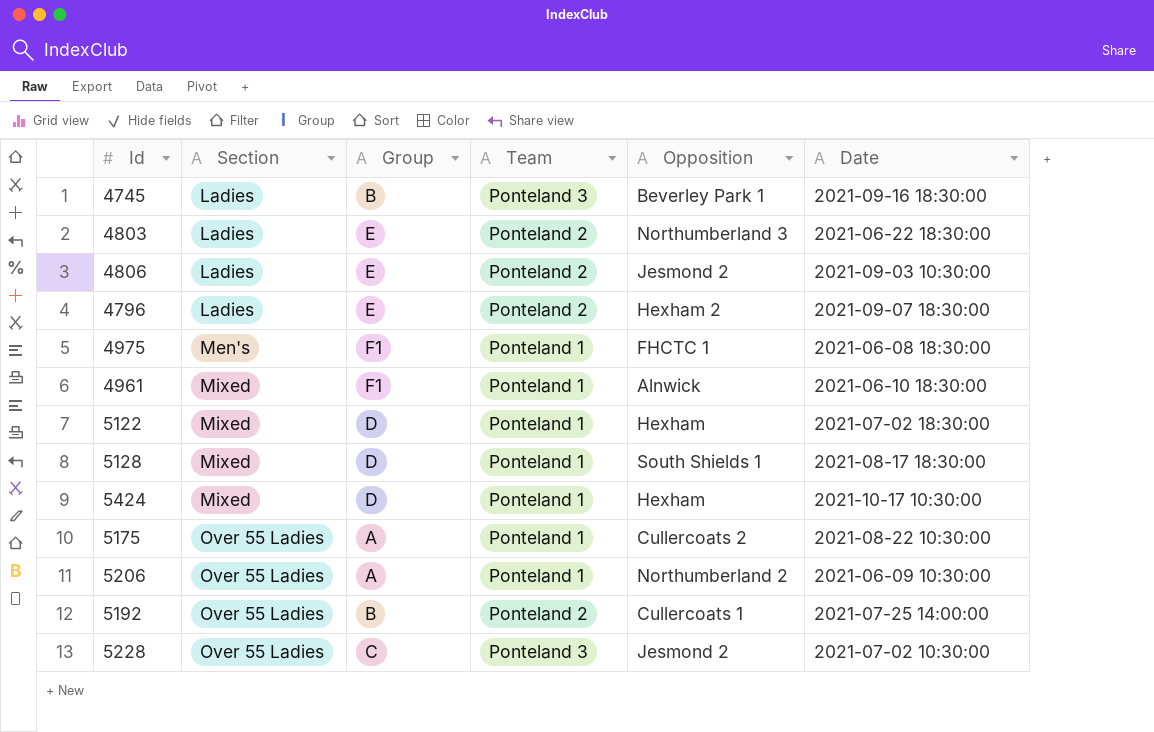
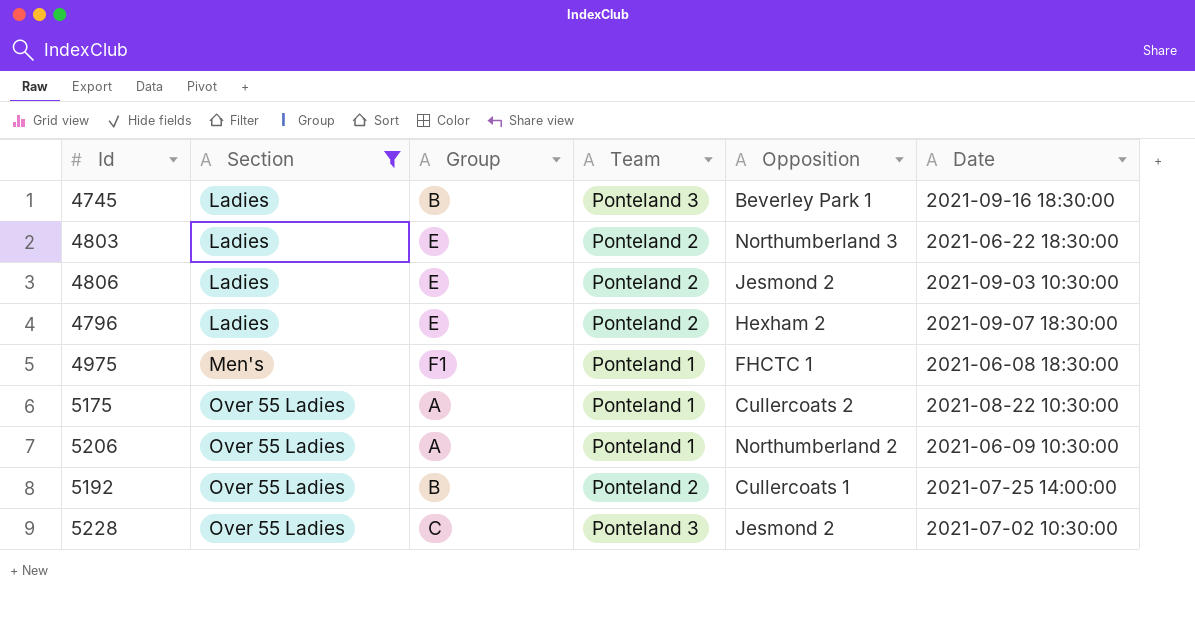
filter: none -> Section != Mixed

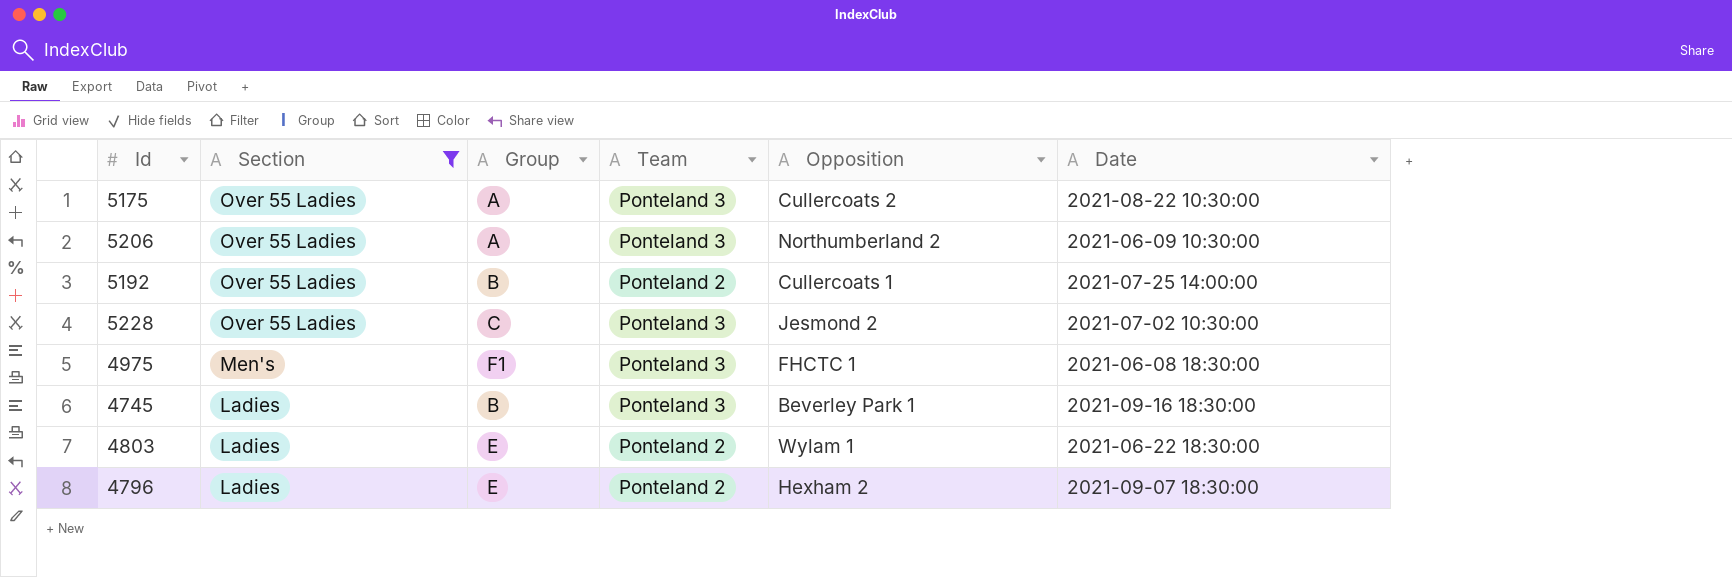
row order: Section ascending -> Section descending
row 4806: Ladies | E | Ponteland 2 | Jesmond 2 | 2021-09-03 10:30:00 -> none
5175 | Team: Ponteland 1 -> Ponteland 3
5206 | Team: Ponteland 1 -> Ponteland 3
4975 | Team: Ponteland 1 -> Ponteland 3
4803 | Opposition: Northumberland 3 -> Wylam 1

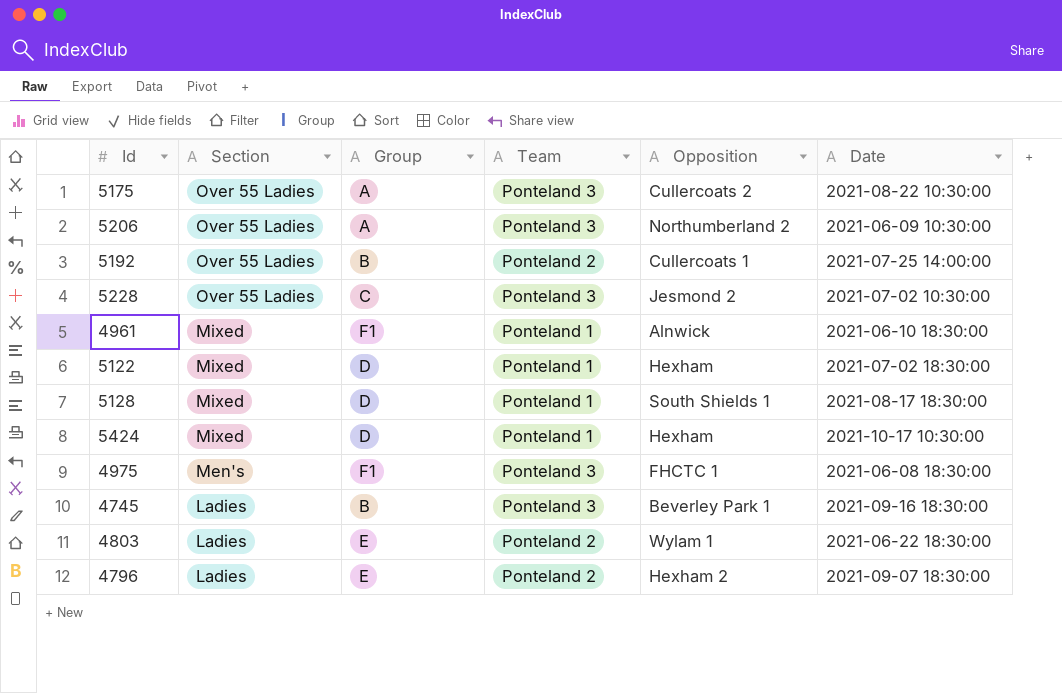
filter: Section != Mixed -> none

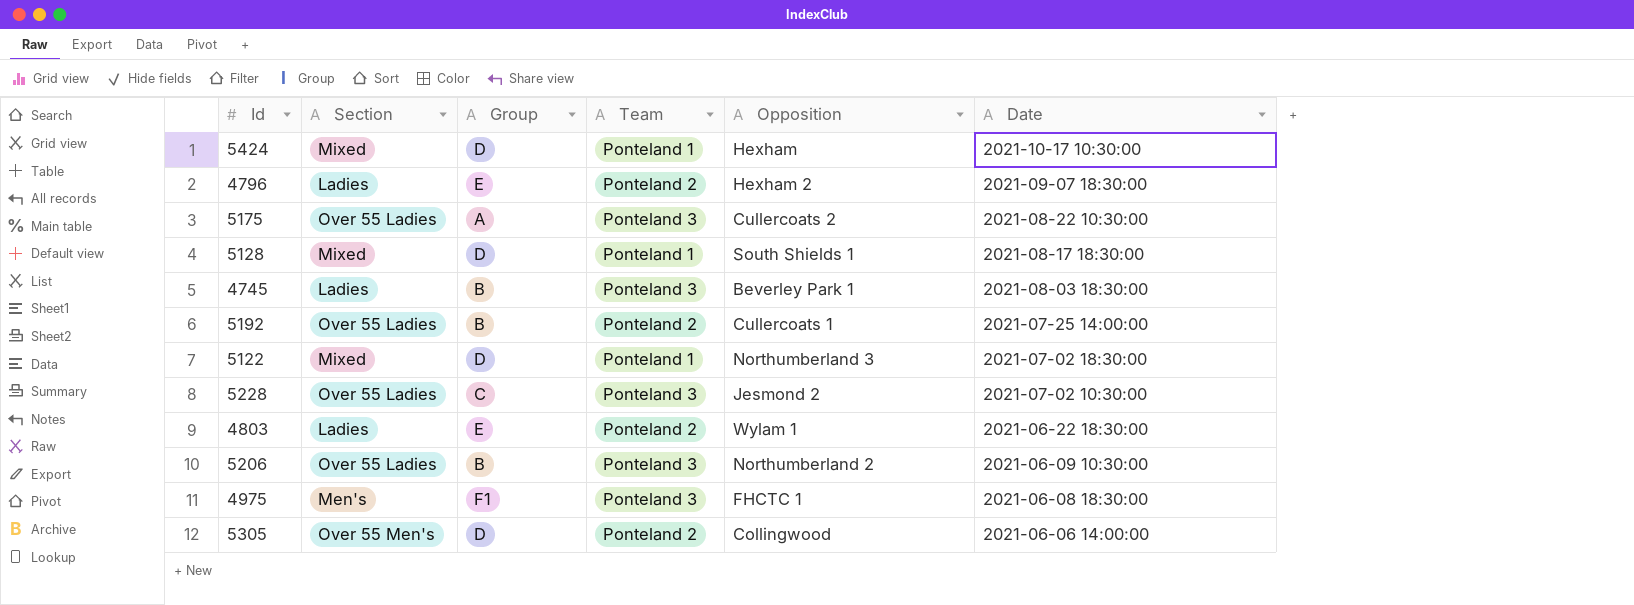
row order: Section descending -> Date descending
row 4961: Mixed | F1 | Ponteland 1 | Alnwick | 2021-06-10 18:30:00 -> none
4745 | Date: 2021-09-16 18:30:00 -> 2021-08-03 18:30:00
5122 | Opposition: Hexham -> Northumberland 3
5206 | Group: A -> B
row 5305: none -> Over 55 Men's | D | Ponteland 2 | Collingwood | 2021-06-06 14:00:00

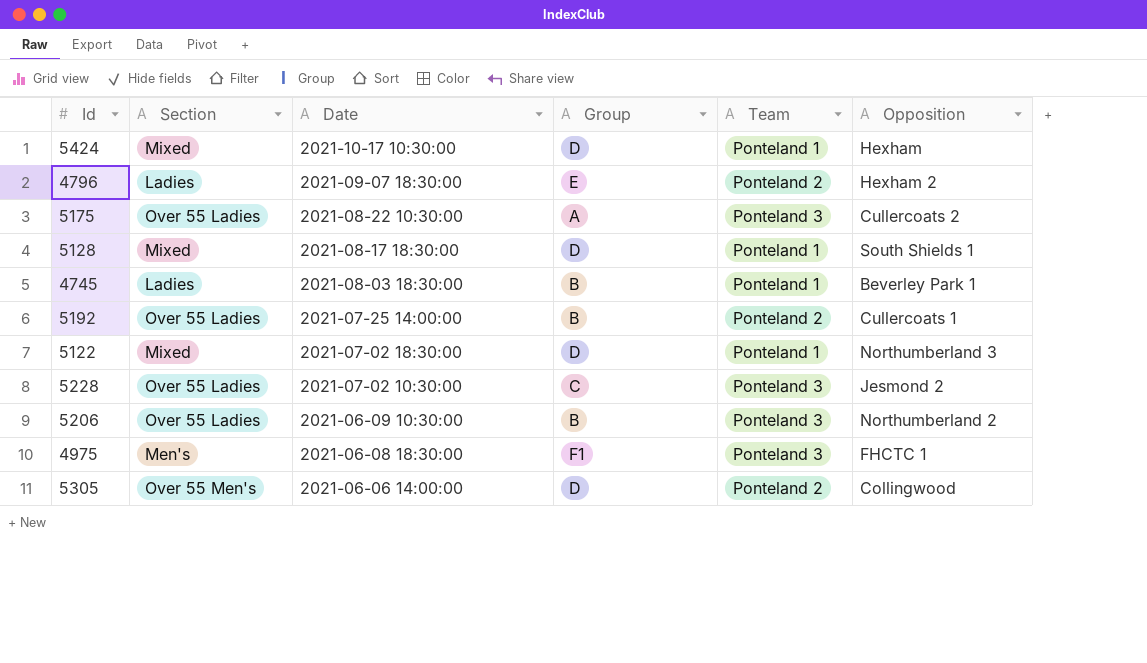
column Date | position: 6 -> 3
row 4803: Ladies | E | Ponteland 2 | Wylam 1 | 2021-06-22 18:30:00 -> none
4745 | Team: Ponteland 3 -> Ponteland 1

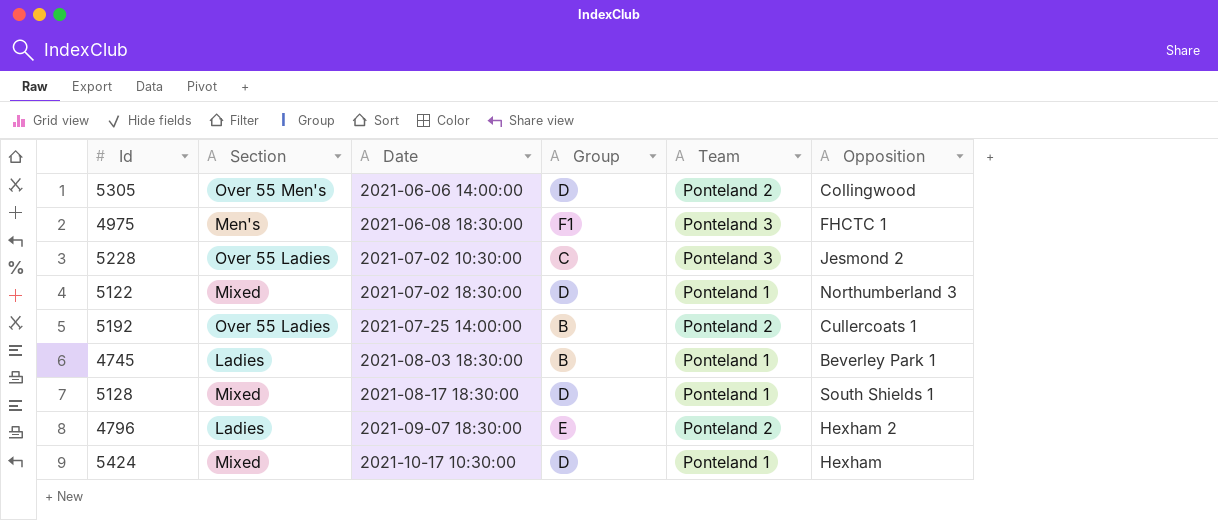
row order: Date descending -> Date ascending
row 5175: Over 55 Ladies | 2021-08-22 10:30:00 | A | Ponteland 3 | Cullercoats 2 -> none
row 5206: Over 55 Ladies | 2021-06-09 10:30:00 | B | Ponteland 3 | Northumberland 2 -> none

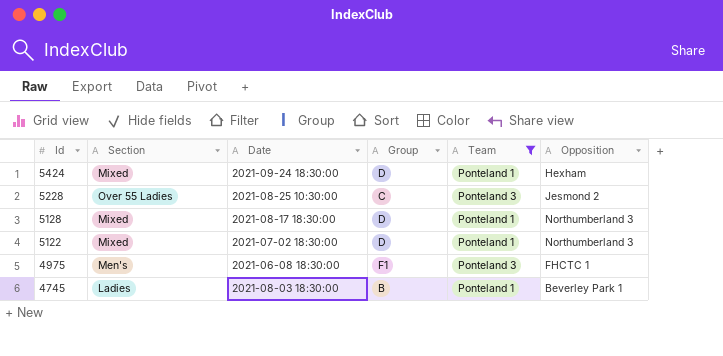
filter: none -> Team != Ponteland 2
row order: Date ascending -> Id descending
5424 | Date: 2021-10-17 10:30:00 -> 2021-09-24 18:30:00
5228 | Date: 2021-07-02 10:30:00 -> 2021-08-25 10:30:00
5128 | Opposition: South Shields 1 -> Northumberland 3

